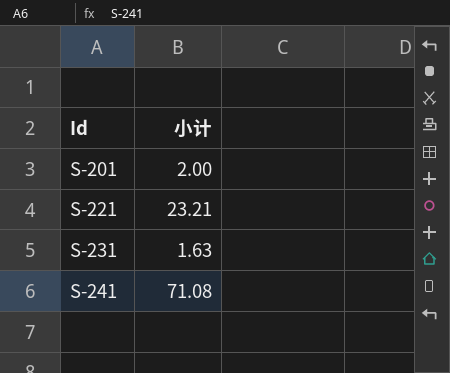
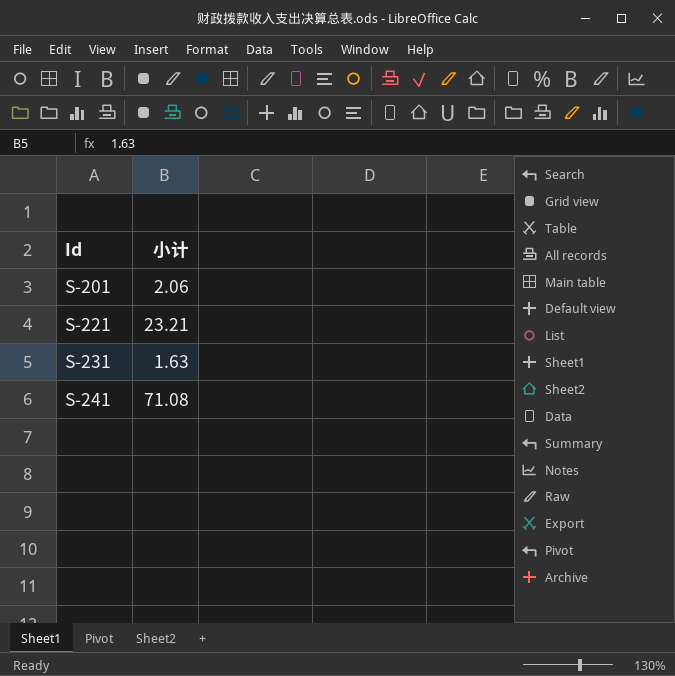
S-201 | 小计: 2.00 -> 2.06

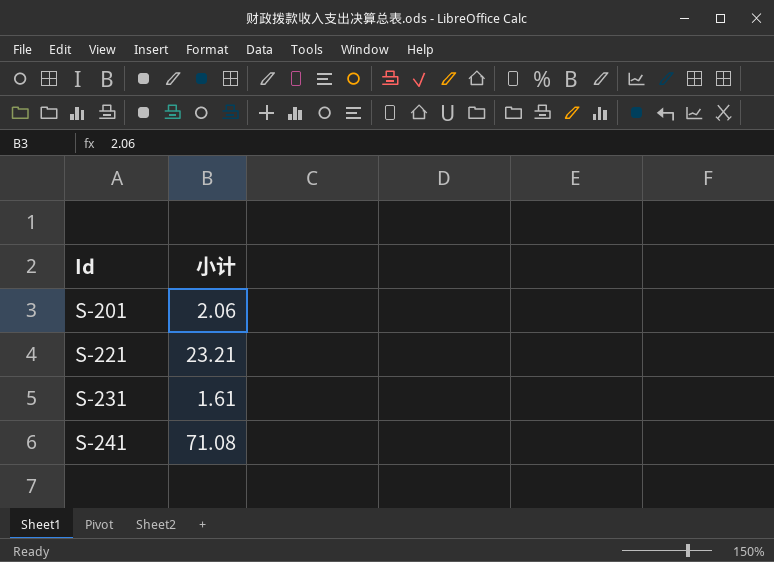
S-231 | 小计: 1.63 -> 1.61

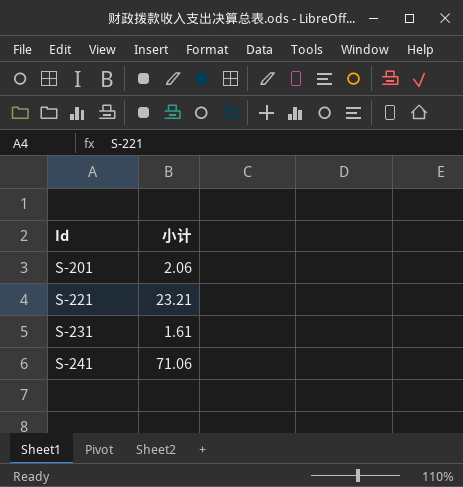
S-241 | 小计: 71.08 -> 71.06

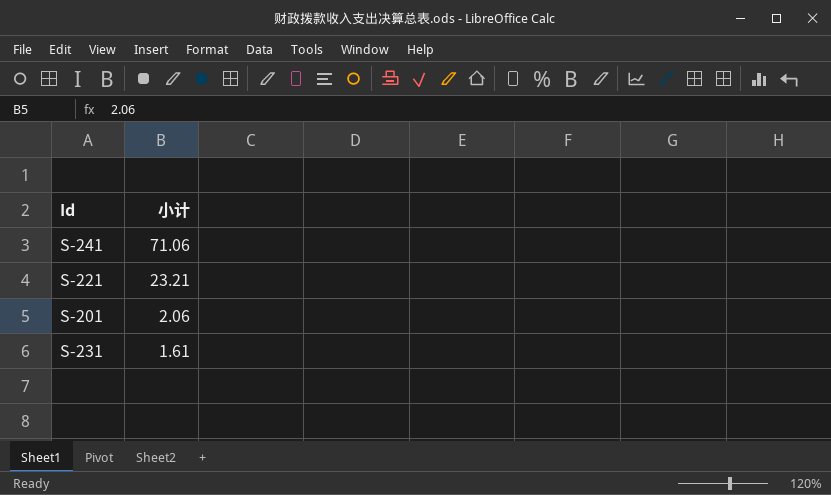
row order: Id ascending -> 小计 descending

